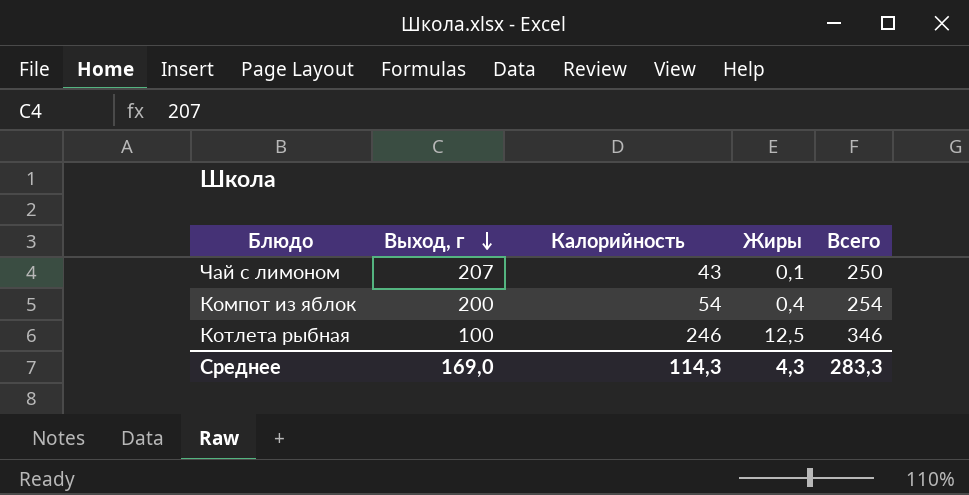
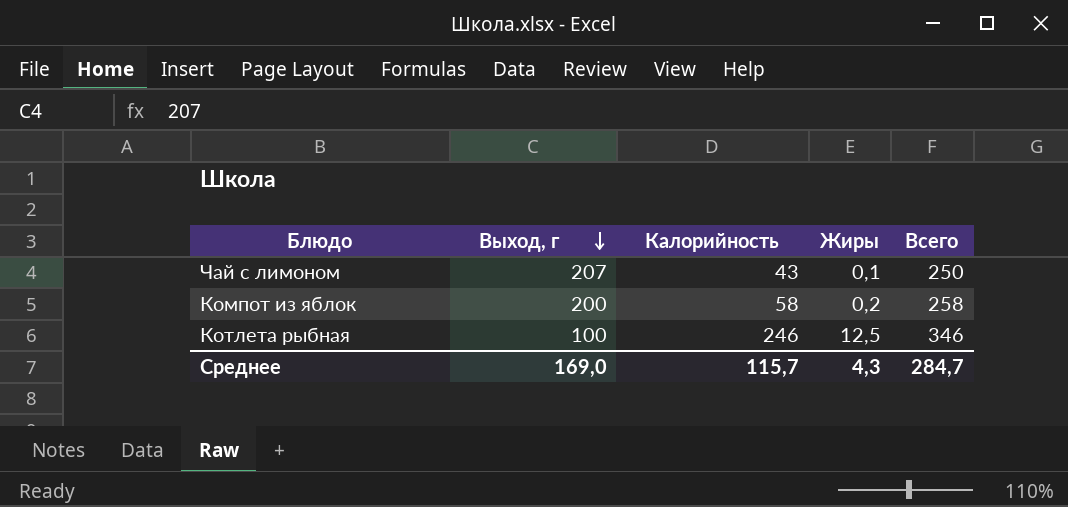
Компот из яблок | Калорийность: 54 -> 58
Компот из яблок | Жиры: 0,4 -> 0,2
Компот из яблок | Всего: 254 -> 258
Среднее | Калорийность: 114,3 -> 115,7
Среднее | Всего: 283,3 -> 284,7

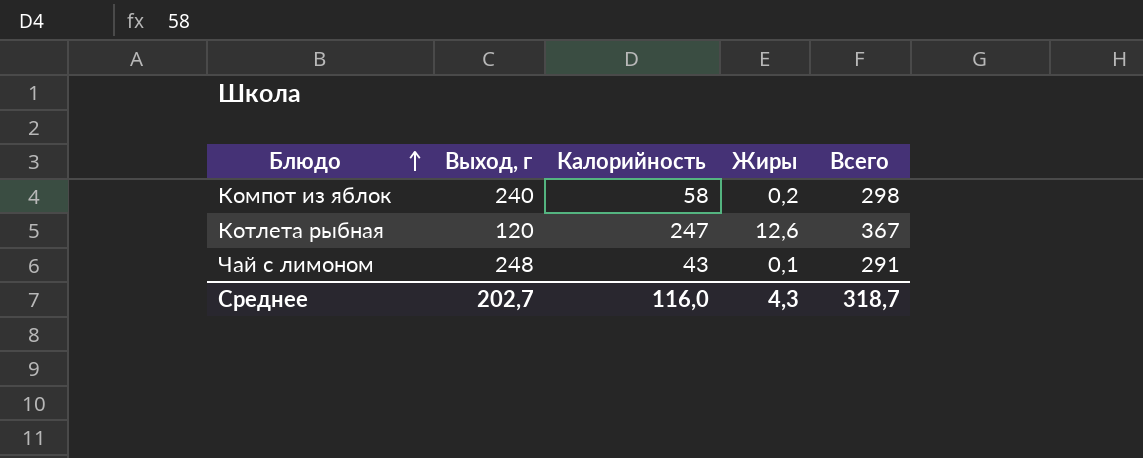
row order: Выход, г descending -> Блюдо ascending
Компот из яблок | Выход, г: 200 -> 240
Компот из яблок | Всего: 258 -> 298
Котлета рыбная | Выход, г: 100 -> 120
Котлета рыбная | Калорийность: 246 -> 247
Котлета рыбная | Жиры: 12,5 -> 12,6
Котлета рыбная | Всего: 346 -> 367
Чай с лимоном | Выход, г: 207 -> 248
Чай с лимоном | Всего: 250 -> 291
Среднее | Выход, г: 169,0 -> 202,7
Среднее | Калорийность: 115,7 -> 116,0
Среднее | Всего: 284,7 -> 318,7

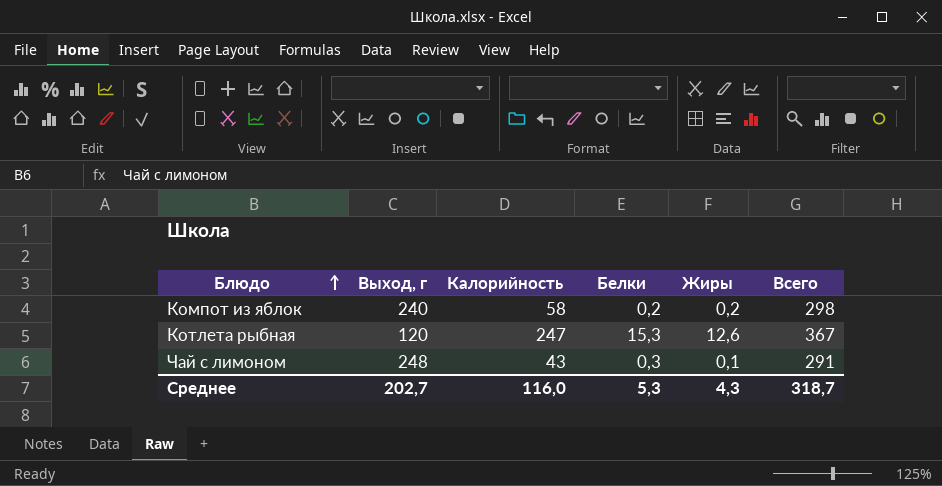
column Белки | position: none -> 4

